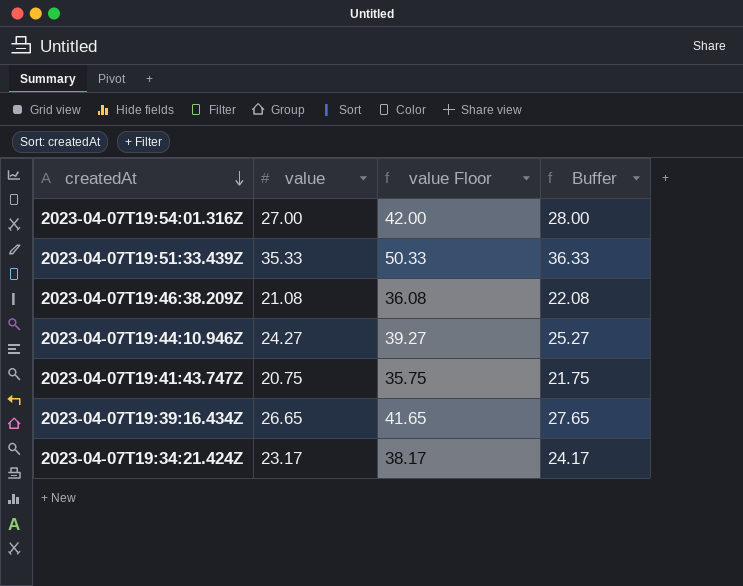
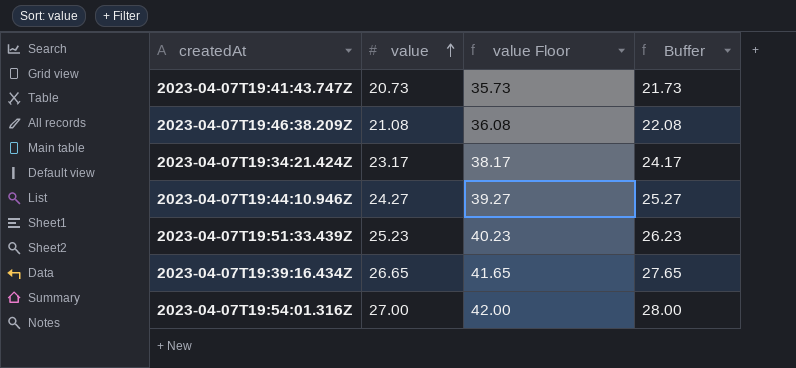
row order: createdAt descending -> value ascending
2023-04-07T19:41:43.747Z | value: 20.75 -> 20.73
2023-04-07T19:41:43.747Z | value Floor: 35.75 -> 35.73
2023-04-07T19:41:43.747Z | Buffer: 21.75 -> 21.73
2023-04-07T19:51:33.439Z | value: 35.33 -> 25.23
2023-04-07T19:51:33.439Z | value Floor: 50.33 -> 40.23
2023-04-07T19:51:33.439Z | Buffer: 36.33 -> 26.23

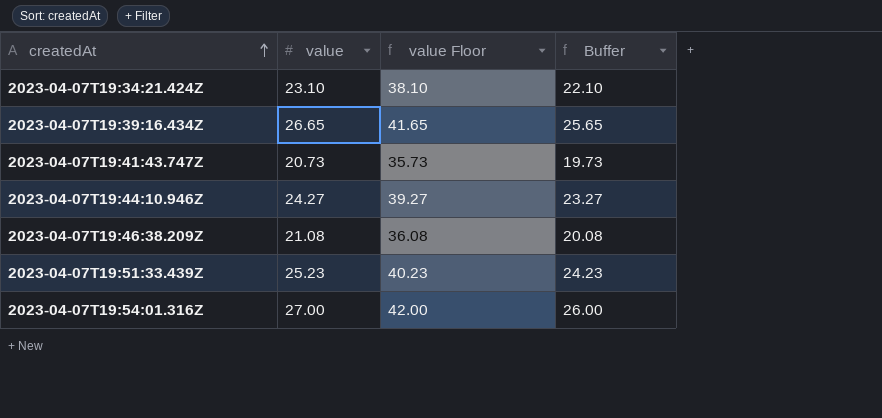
row order: value ascending -> createdAt ascending
column Buffer | formula: [value] + 1 -> [value] - 1
2023-04-07T19:34:21.424Z | value: 23.17 -> 23.10
2023-04-07T19:34:21.424Z | value Floor: 38.17 -> 38.10

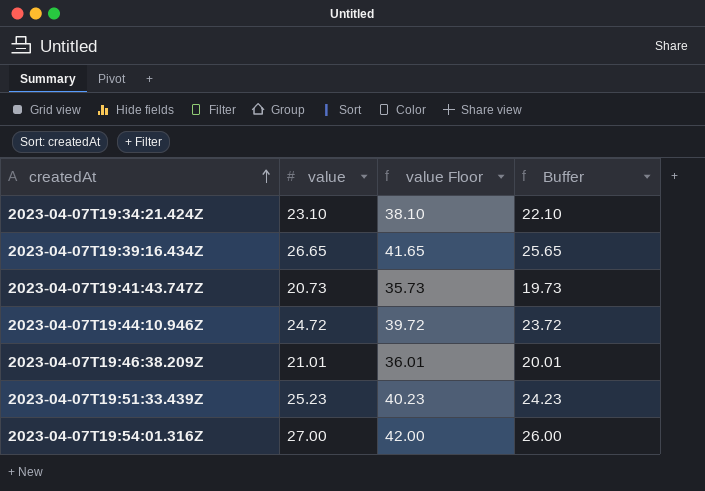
2023-04-07T19:44:10.946Z | value: 24.27 -> 24.72
2023-04-07T19:44:10.946Z | value Floor: 39.27 -> 39.72
2023-04-07T19:44:10.946Z | Buffer: 23.27 -> 23.72
2023-04-07T19:46:38.209Z | value: 21.08 -> 21.01
2023-04-07T19:46:38.209Z | value Floor: 36.08 -> 36.01
2023-04-07T19:46:38.209Z | Buffer: 20.08 -> 20.01

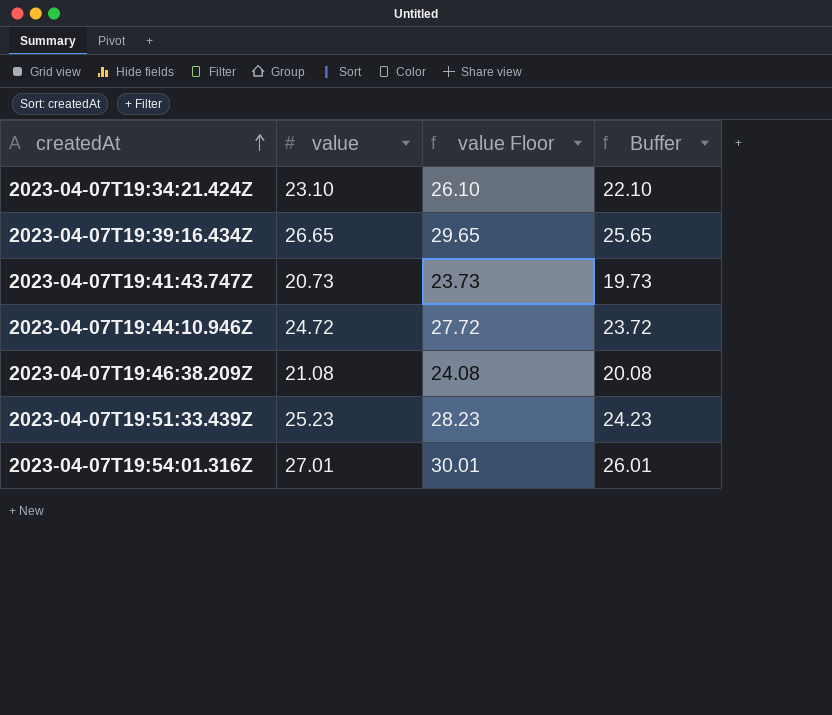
column value Floor | formula: [value] + 15 -> [value] + 3
2023-04-07T19:46:38.209Z | value: 21.01 -> 21.08
2023-04-07T19:46:38.209Z | Buffer: 20.01 -> 20.08
2023-04-07T19:54:01.316Z | value: 27.00 -> 27.01
2023-04-07T19:54:01.316Z | Buffer: 26.00 -> 26.01

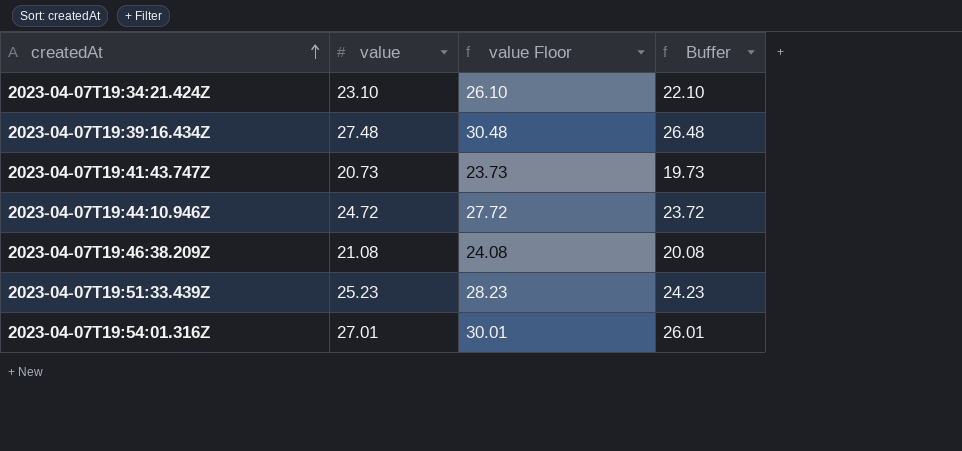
2023-04-07T19:39:16.434Z | value: 26.65 -> 27.48
2023-04-07T19:39:16.434Z | value Floor: 29.65 -> 30.48
2023-04-07T19:39:16.434Z | Buffer: 25.65 -> 26.48

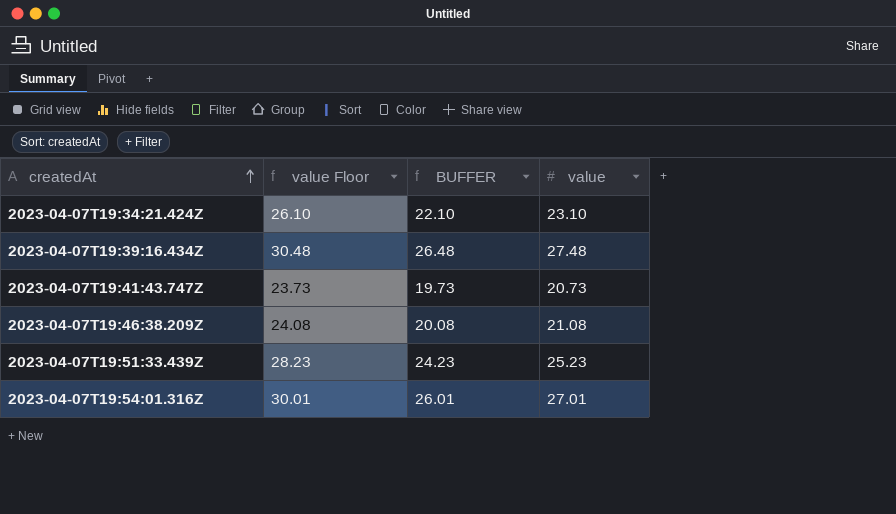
column name: Buffer -> BUFFER
column value | position: 2 -> 4
row 2023-04-07T19:44:10.946Z: 24.72 | 27.72 | 23.72 -> none

